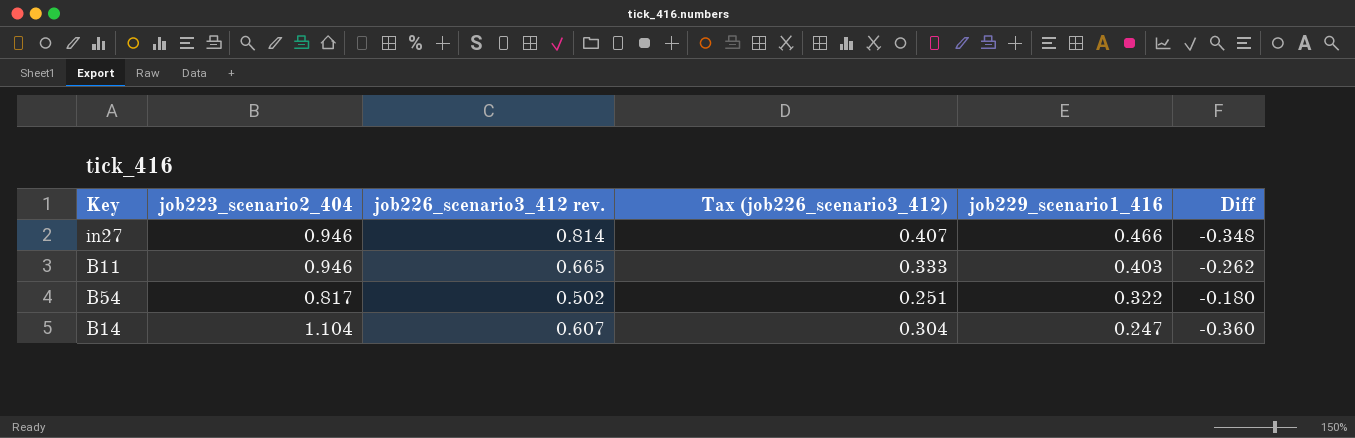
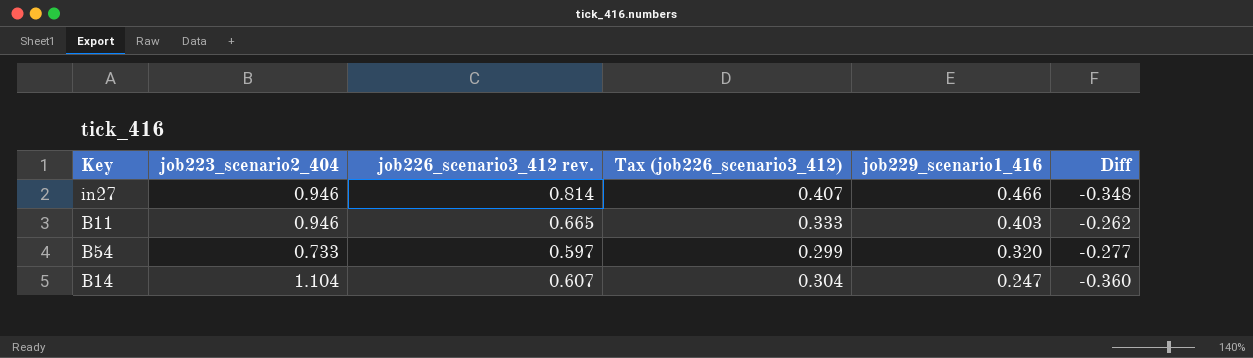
B54 | job223_scenario2_404: 0.817 -> 0.733
B54 | job226_scenario3_412 rev.: 0.502 -> 0.597
B54 | Tax (job226_scenario3_412): 0.251 -> 0.299
B54 | job229_scenario1_416: 0.322 -> 0.320
B54 | Diff: -0.180 -> -0.277

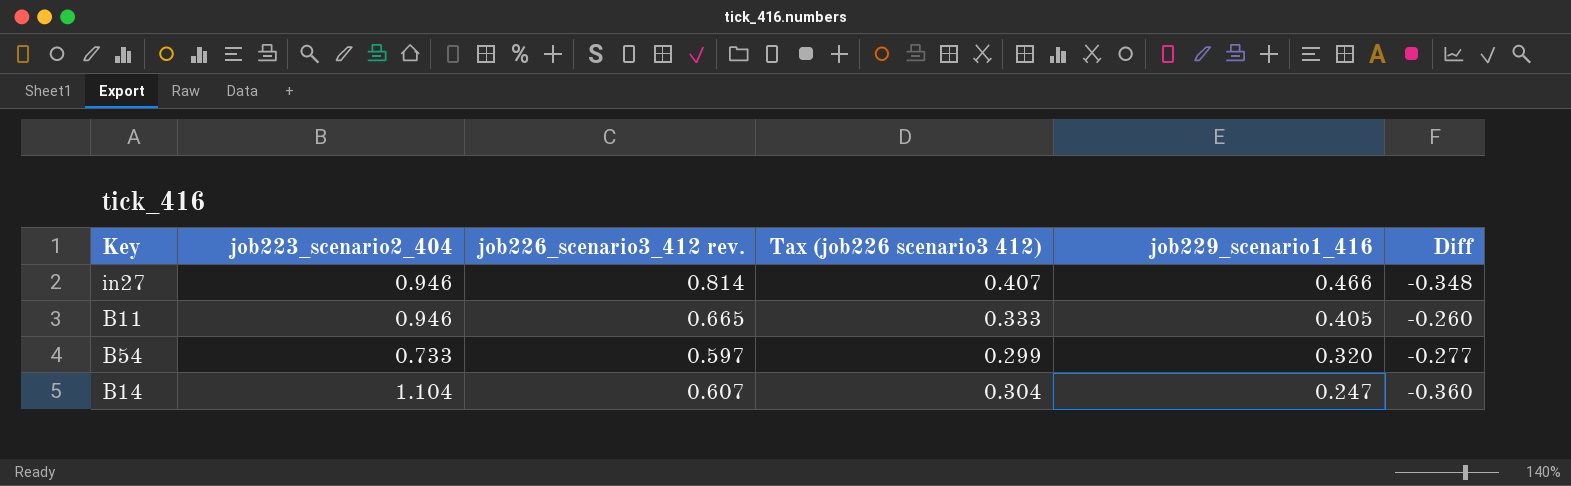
column name: Tax (job226_scenario3_412) -> Tax (job226 scenario3 412)
B11 | job229_scenario1_416: 0.403 -> 0.405
B11 | Diff: -0.262 -> -0.260

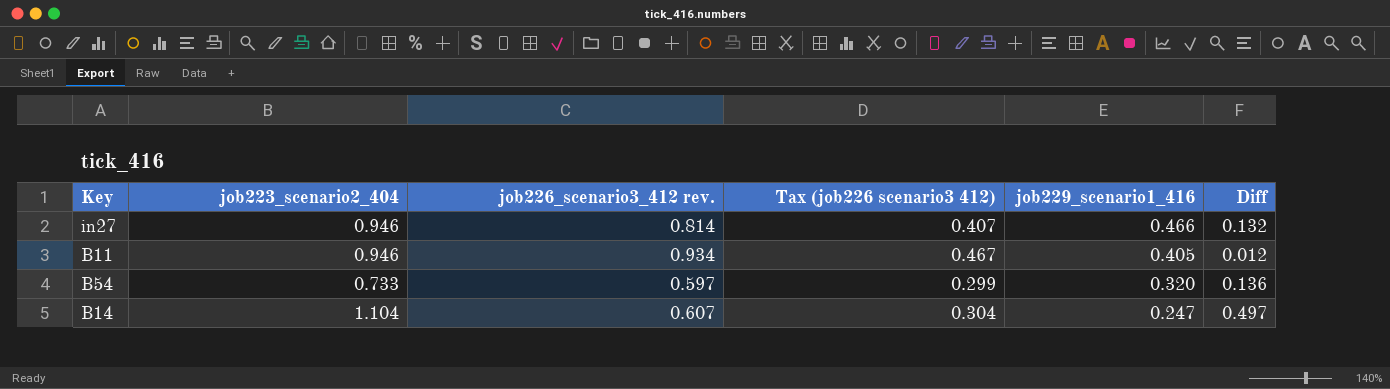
column Diff | formula: [job229_scenario1_416] - [job226_scenario3_412 rev.] -> [job223_scenario2_404] - [job226_scenario3_412 rev.]
B11 | job226_scenario3_412 rev.: 0.665 -> 0.934
B11 | Tax (job226 scenario3 412): 0.333 -> 0.467

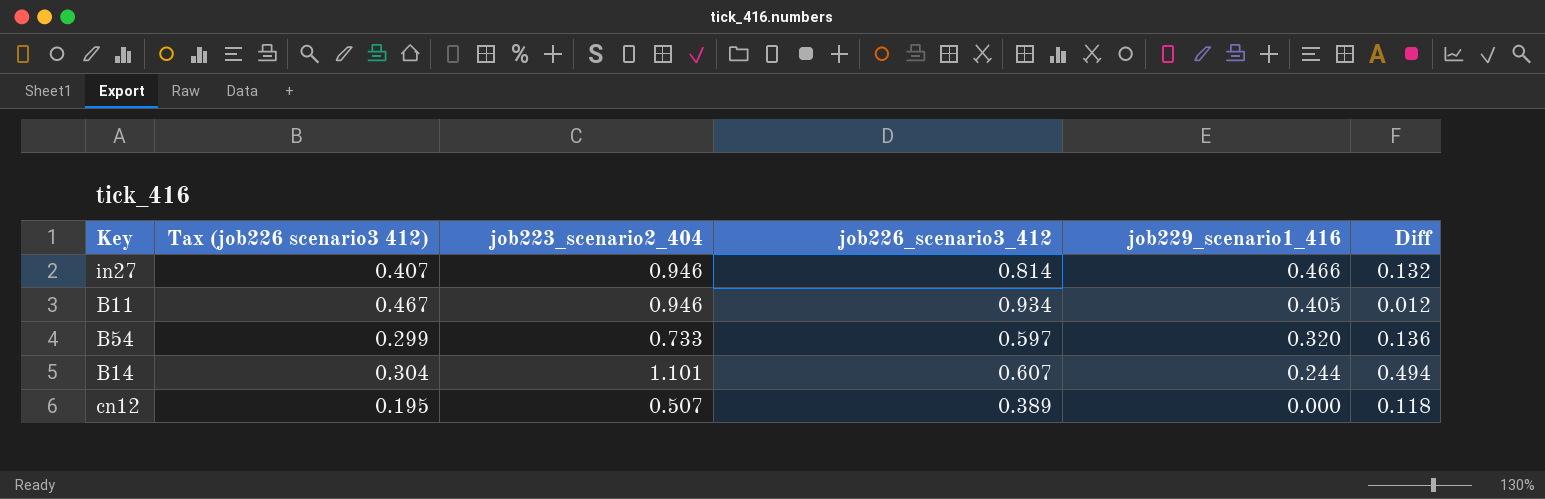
column Tax (job226 scenario3 412) | position: 4 -> 2
column name: job226_scenario3_412 rev. -> job226_scenario3_412
B14 | job223_scenario2_404: 1.104 -> 1.101
B14 | job229_scenario1_416: 0.247 -> 0.244
B14 | Diff: 0.497 -> 0.494
row cn12: none -> 0.195 | 0.507 | 0.389 | 0.000 | 0.118

